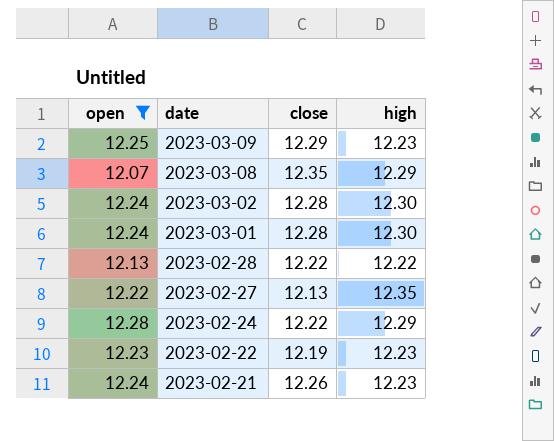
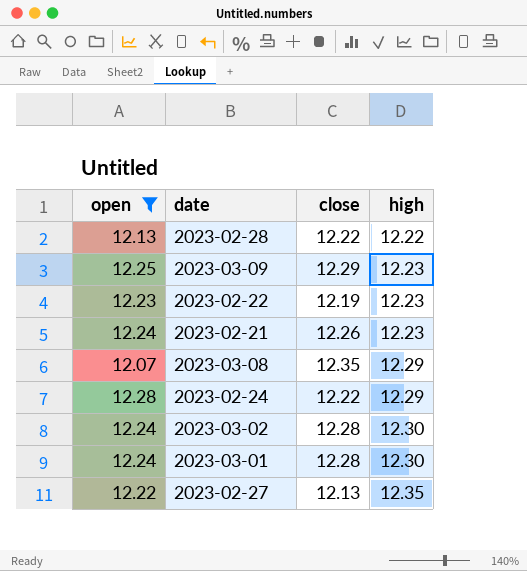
row order: date descending -> high ascending

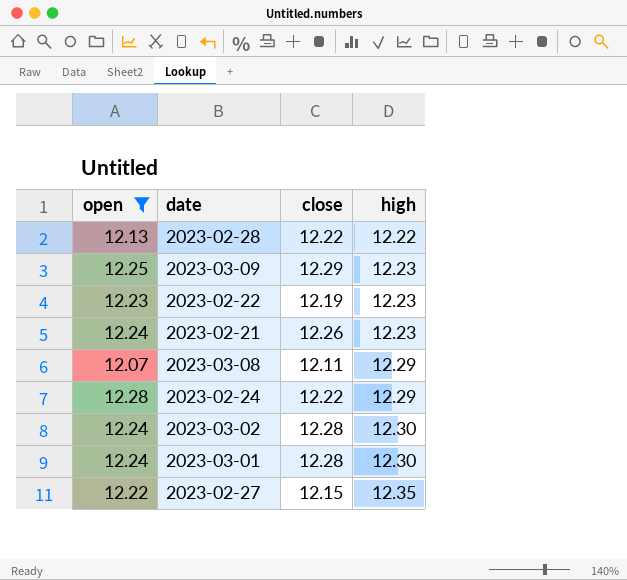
2023-03-08 | close: 12.35 -> 12.11
2023-02-27 | close: 12.13 -> 12.15

